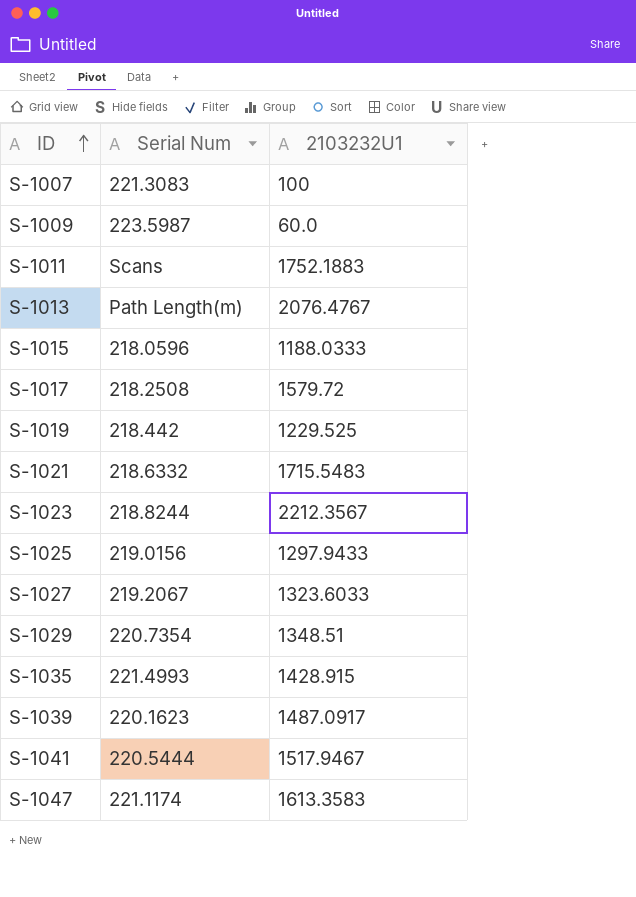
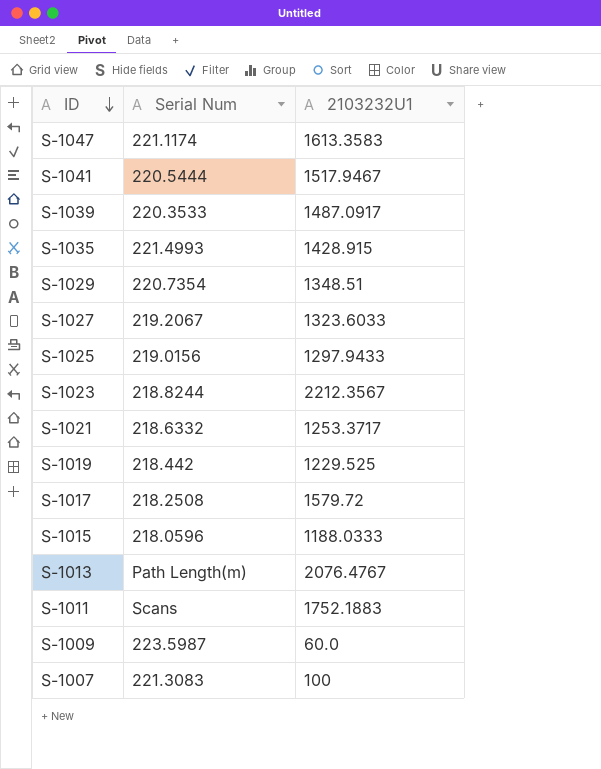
row order: ID ascending -> ID descending
S-1039 | Serial Num: 220.1623 -> 220.3533
S-1021 | 2103232U1: 1715.5483 -> 1253.3717

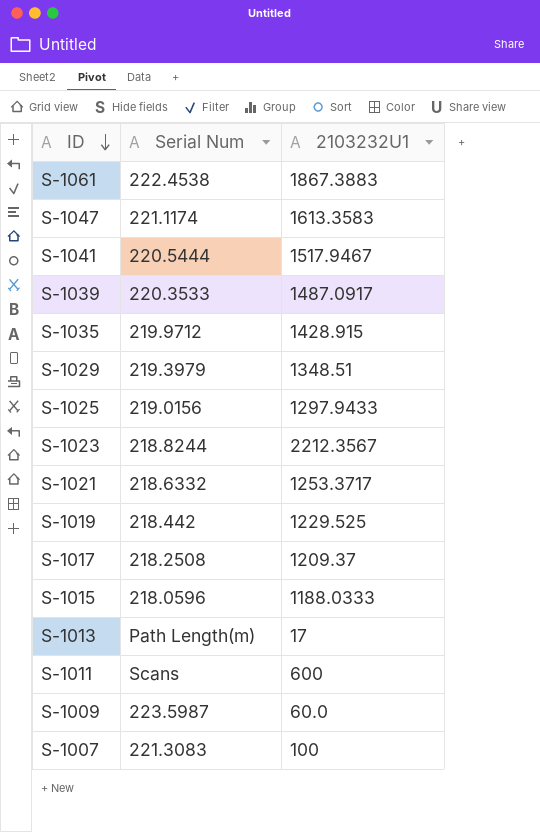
row S-1027: 219.2067 | 1323.6033 -> none
row S-1061: none -> 222.4538 | 1867.3883
S-1035 | Serial Num: 221.4993 -> 219.9712
S-1029 | Serial Num: 220.7354 -> 219.3979
S-1017 | 2103232U1: 1579.72 -> 1209.37
S-1013 | 2103232U1: 2076.4767 -> 17
S-1011 | 2103232U1: 1752.1883 -> 600

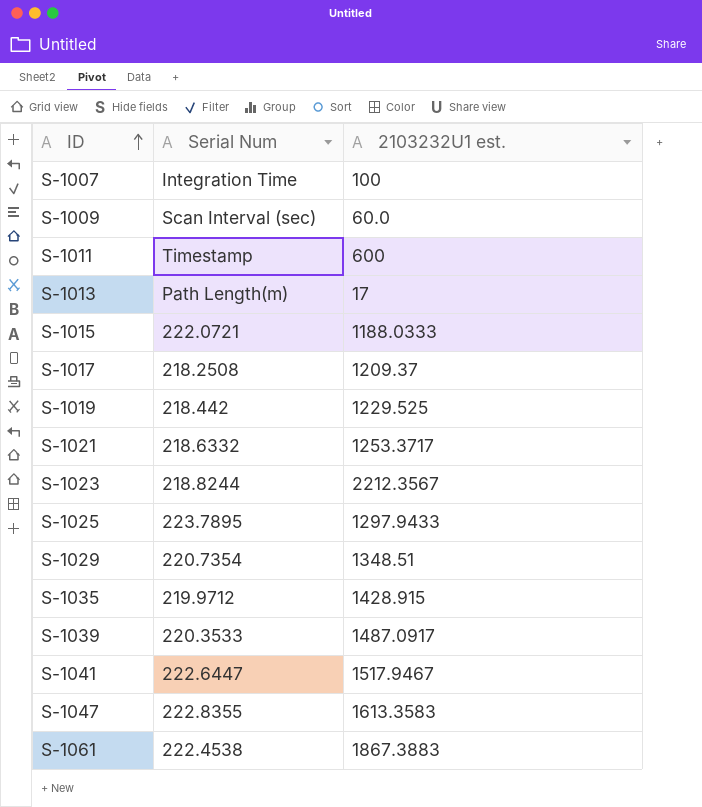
row order: ID descending -> ID ascending
column name: 2103232U1 -> 2103232U1 est.
S-1007 | Serial Num: 221.3083 -> Integration Time
S-1009 | Serial Num: 223.5987 -> Scan Interval (sec)
S-1011 | Serial Num: Scans -> Timestamp
S-1015 | Serial Num: 218.0596 -> 222.0721
S-1025 | Serial Num: 219.0156 -> 223.7895
S-1029 | Serial Num: 219.3979 -> 220.7354
S-1041 | Serial Num: 220.5444 -> 222.6447
S-1047 | Serial Num: 221.1174 -> 222.8355

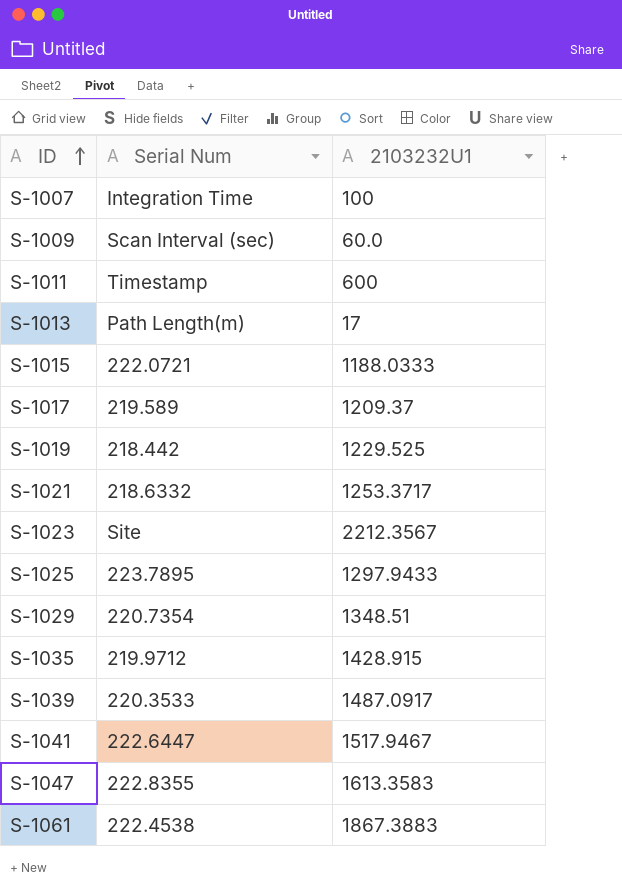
column name: 2103232U1 est. -> 2103232U1
S-1017 | Serial Num: 218.2508 -> 219.589
S-1023 | Serial Num: 218.8244 -> Site

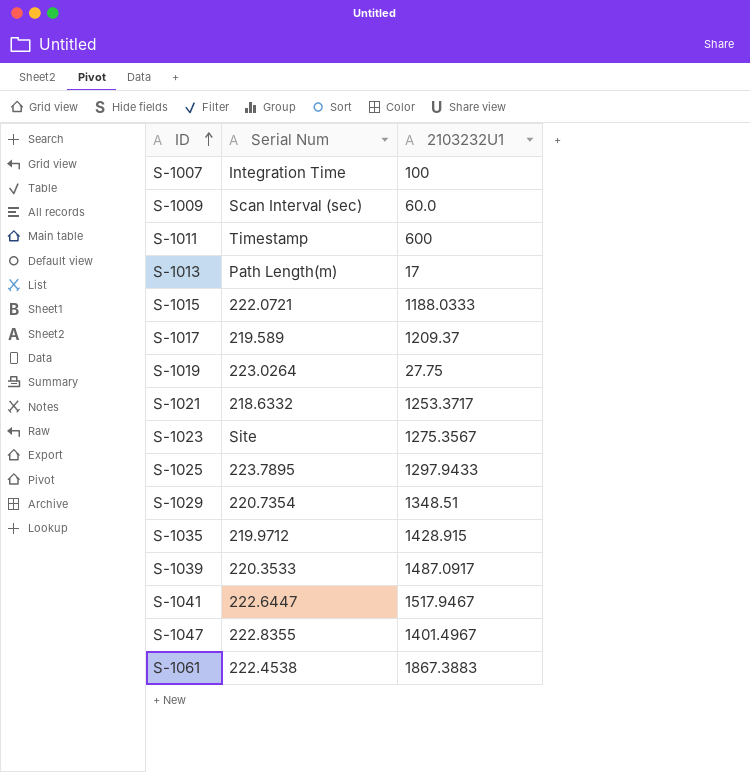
S-1019 | Serial Num: 218.442 -> 223.0264
S-1019 | 2103232U1: 1229.525 -> 27.75
S-1023 | 2103232U1: 2212.3567 -> 1275.3567
S-1047 | 2103232U1: 1613.3583 -> 1401.4967

